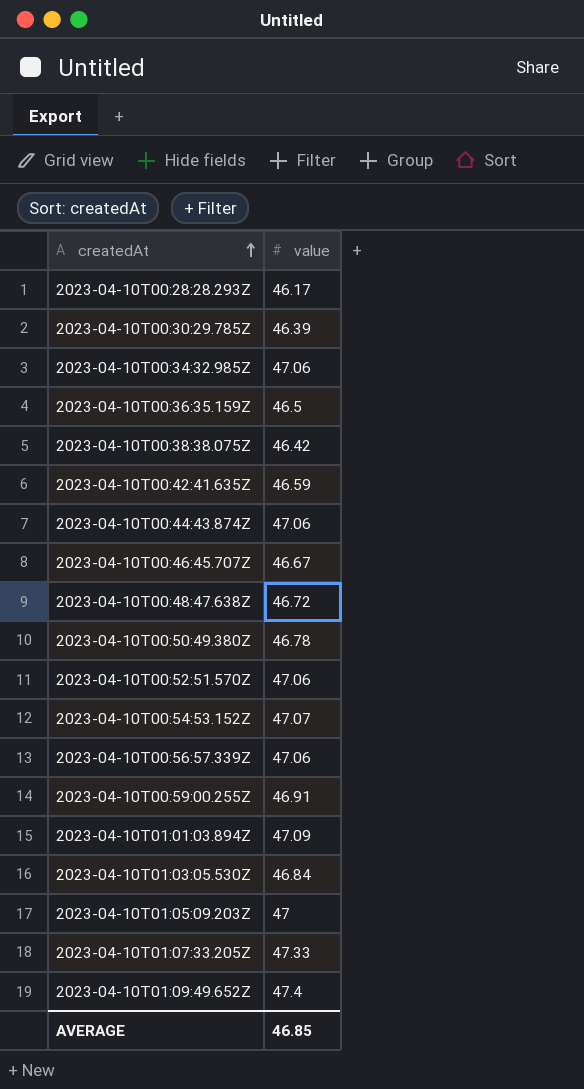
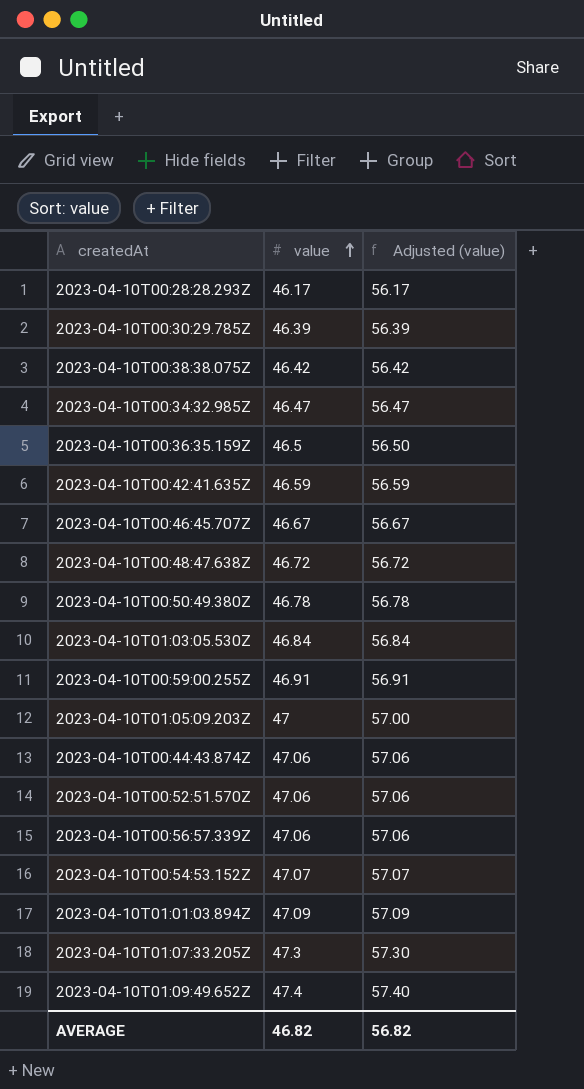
row order: createdAt ascending -> value ascending
column Adjusted (value) | formula: none -> [value] + 10
2023-04-10T00:34:32.985Z | value: 47.06 -> 46.47
2023-04-10T01:07:33.205Z | value: 47.33 -> 47.3
AVERAGE | value: 46.85 -> 46.82

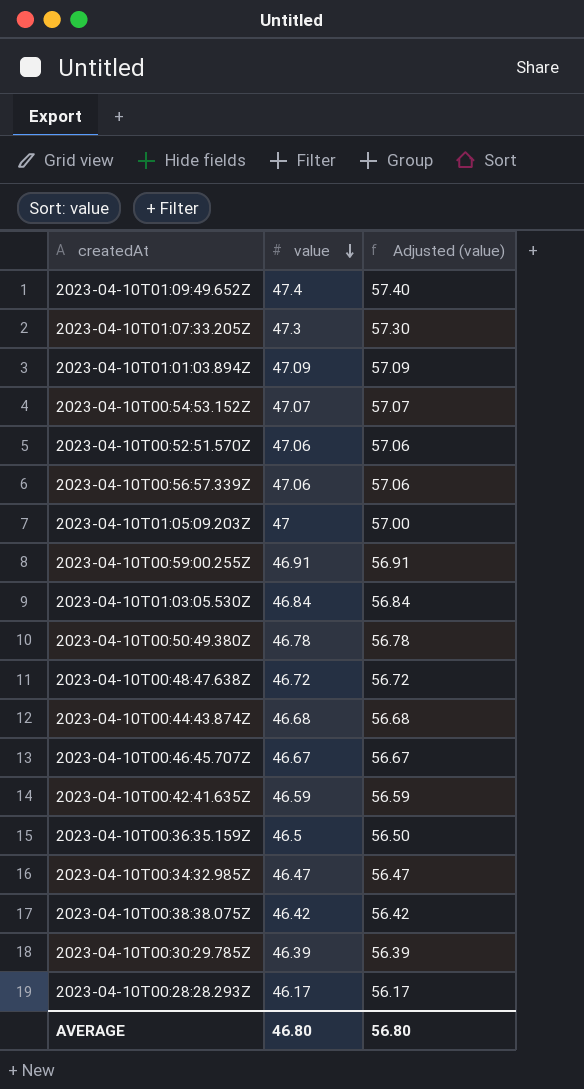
row order: value ascending -> value descending
2023-04-10T00:44:43.874Z | value: 47.06 -> 46.68
2023-04-10T00:44:43.874Z | Adjusted (value): 57.06 -> 56.68
AVERAGE | value: 46.82 -> 46.80
AVERAGE | Adjusted (value): 56.82 -> 56.80

